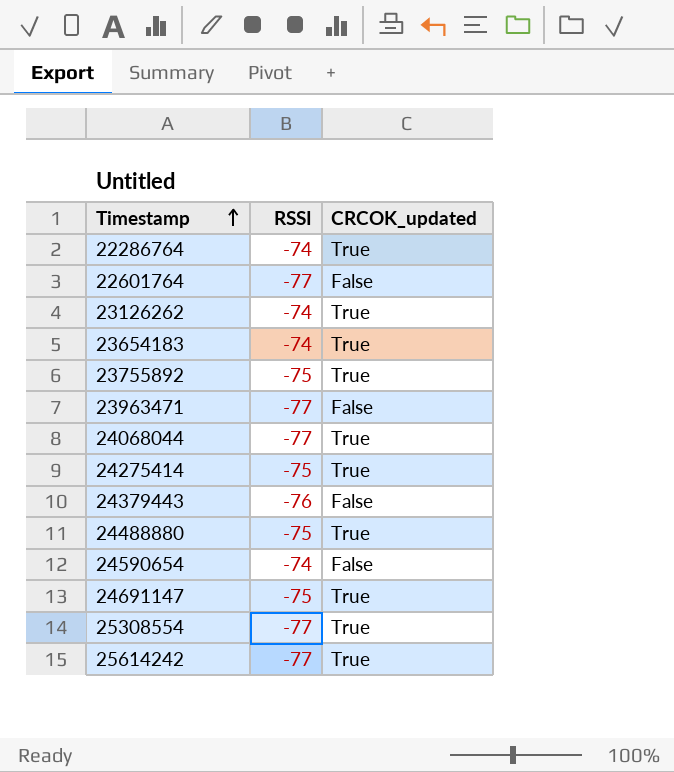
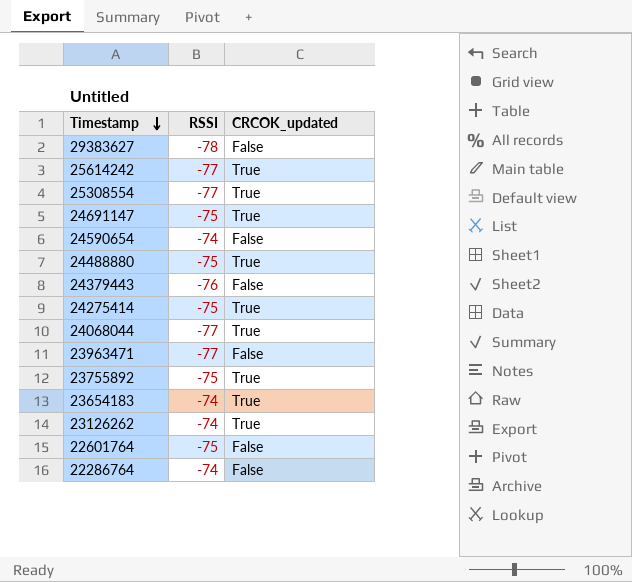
row order: Timestamp ascending -> Timestamp descending
row 29383627: none -> -78 | False
22601764 | RSSI: -77 -> -75
22286764 | CRCOK_updated: True -> False

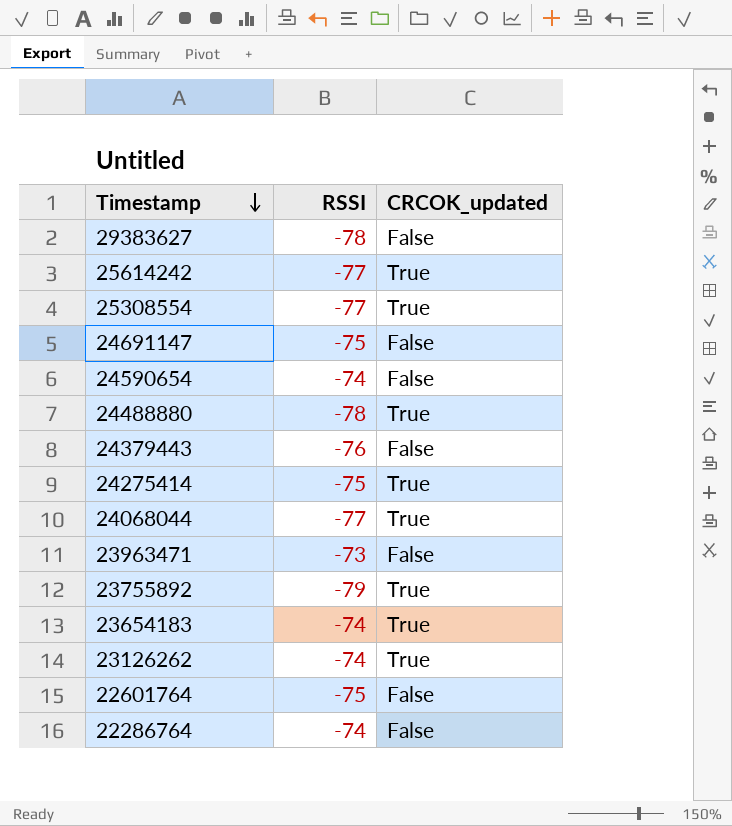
24691147 | CRCOK_updated: True -> False
24488880 | RSSI: -75 -> -78
23963471 | RSSI: -77 -> -73
23755892 | RSSI: -75 -> -79

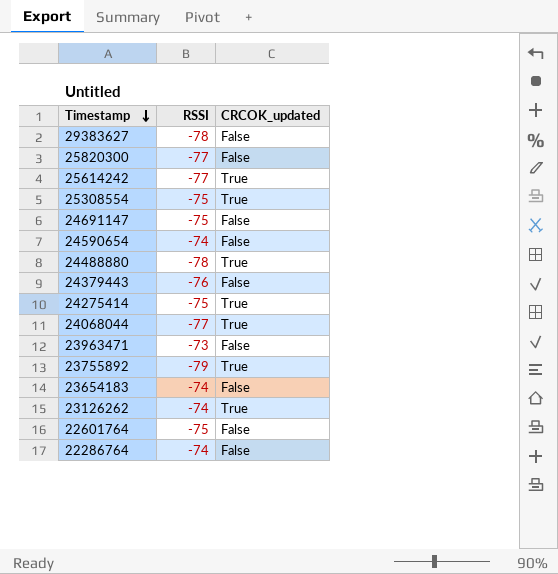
row 25820300: none -> -77 | False
25308554 | RSSI: -77 -> -75
23654183 | CRCOK_updated: True -> False

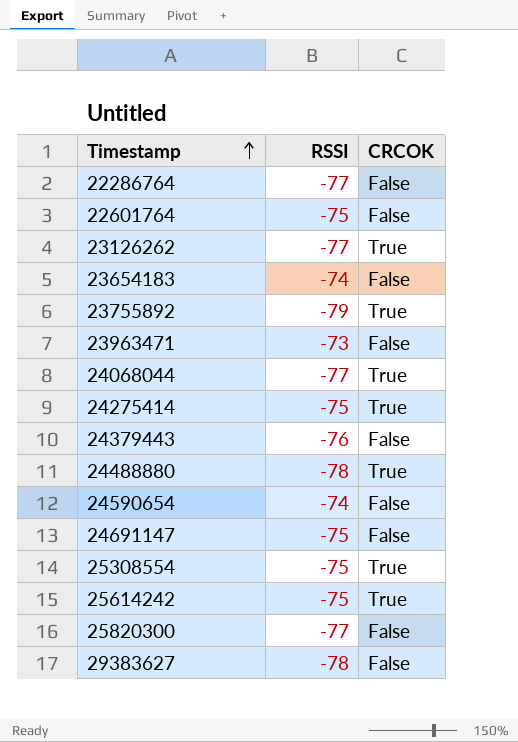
row order: Timestamp descending -> Timestamp ascending
column name: CRCOK_updated -> CRCOK
22286764 | RSSI: -74 -> -77
23126262 | RSSI: -74 -> -77
25614242 | RSSI: -77 -> -75

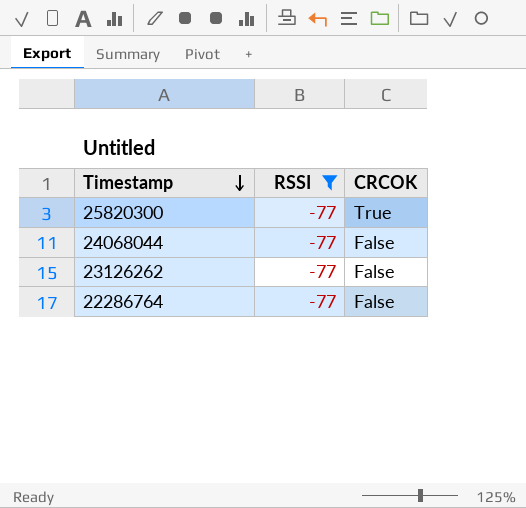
filter: none -> RSSI = -77
row order: Timestamp ascending -> Timestamp descending
25820300 | CRCOK: False -> True
24068044 | CRCOK: True -> False
23126262 | CRCOK: True -> False

